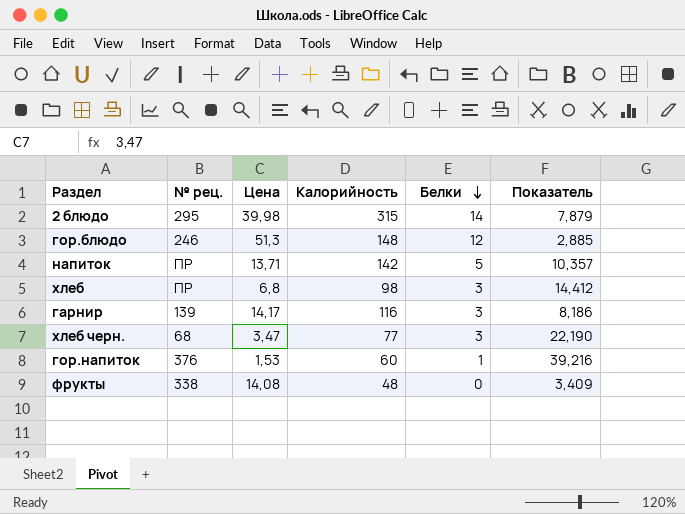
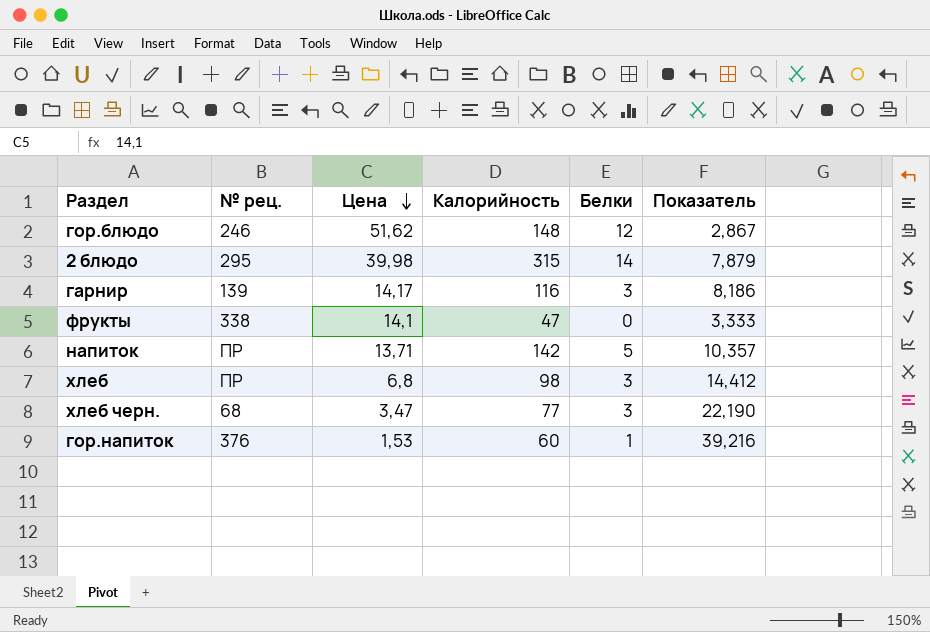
row order: Белки descending -> Цена descending
гор.блюдо | Цена: 51,3 -> 51,62
гор.блюдо | Показатель: 2,885 -> 2,867
фрукты | Цена: 14,08 -> 14,1
фрукты | Калорийность: 48 -> 47
фрукты | Показатель: 3,409 -> 3,333

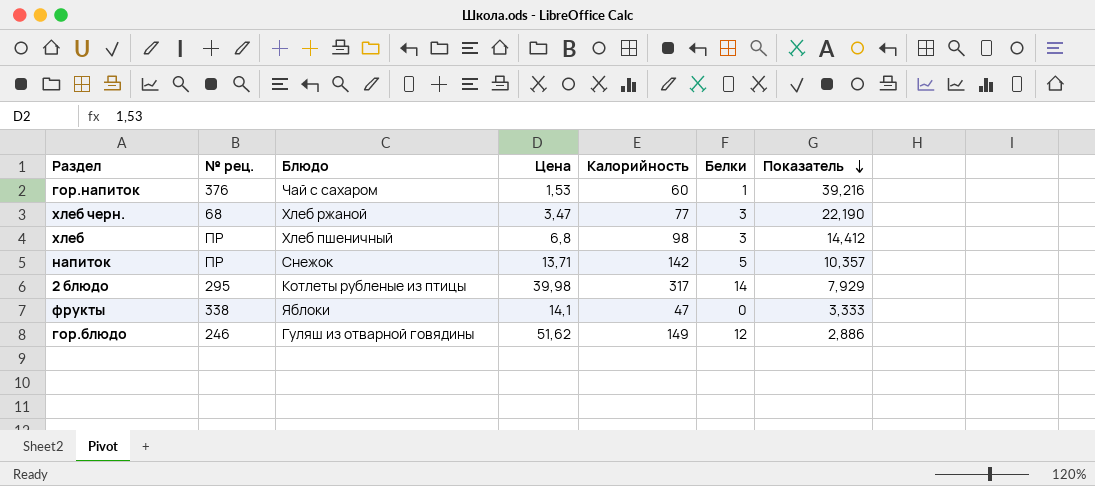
row order: Цена descending -> Показатель descending
column Блюдо | position: none -> 3
row гарнир: 139 | 14,17 | 116 | 3 | 8,186 -> none
2 блюдо | Калорийность: 315 -> 317
2 блюдо | Показатель: 7,879 -> 7,929
гор.блюдо | Калорийность: 148 -> 149
гор.блюдо | Показатель: 2,867 -> 2,886

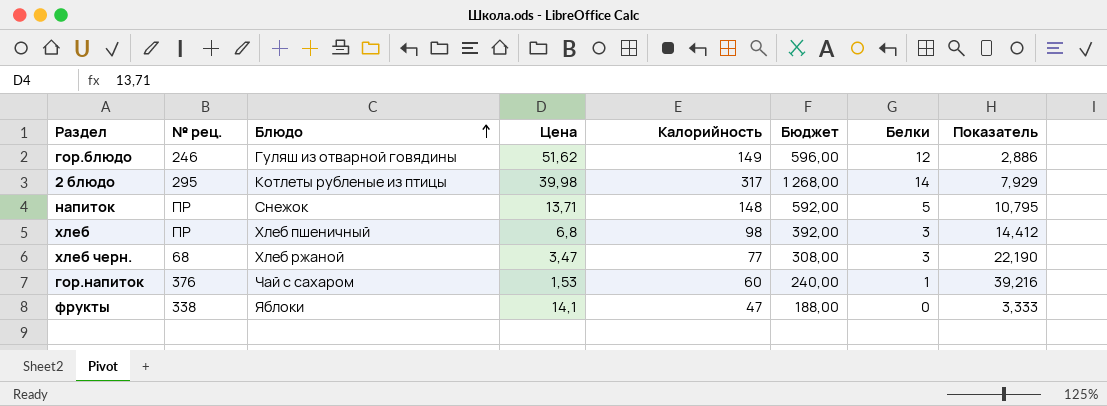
row order: Показатель descending -> Блюдо ascending
column Бюджет | formula: none -> [Калорийность] * 4
напиток | Калорийность: 142 -> 148
напиток | Показатель: 10,357 -> 10,795

